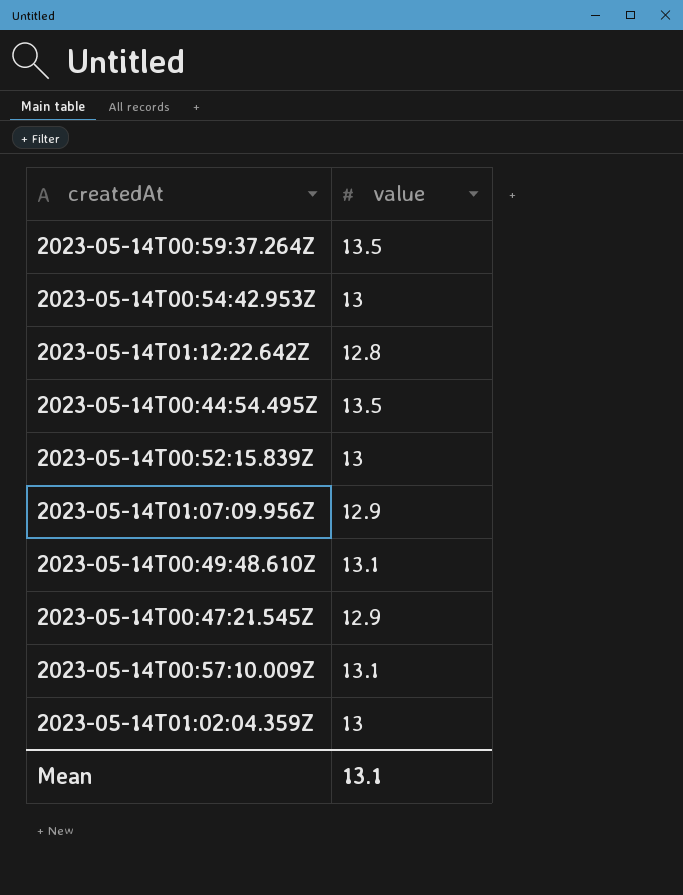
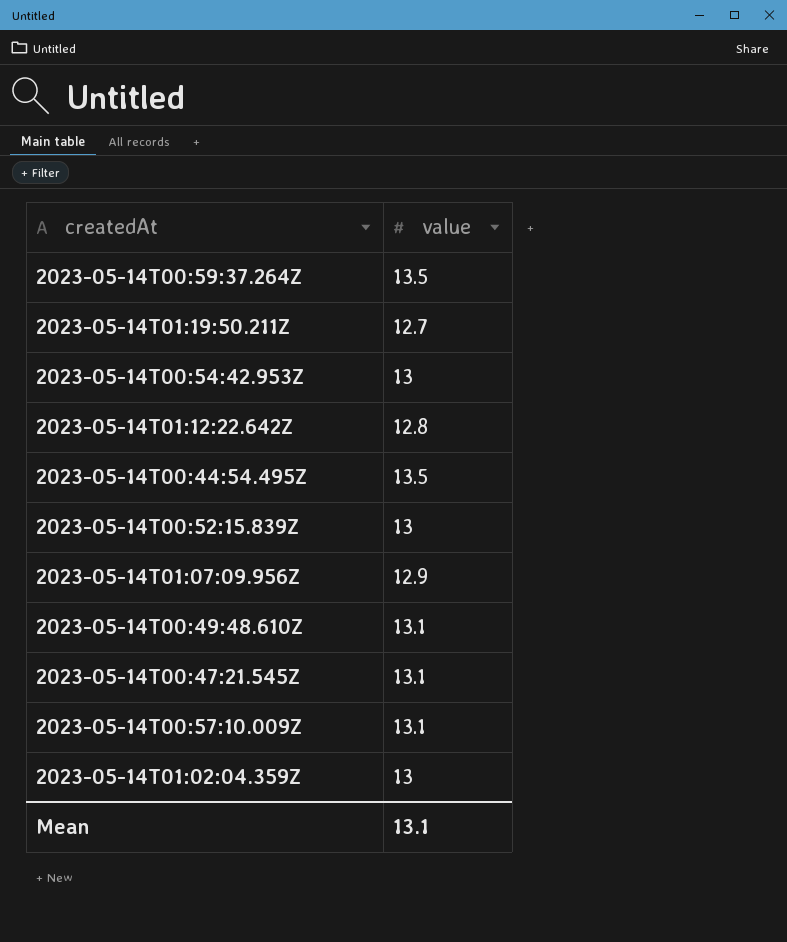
row 2023-05-14T01:19:50.211Z: none -> 12.7
2023-05-14T00:47:21.545Z | value: 12.9 -> 13.1

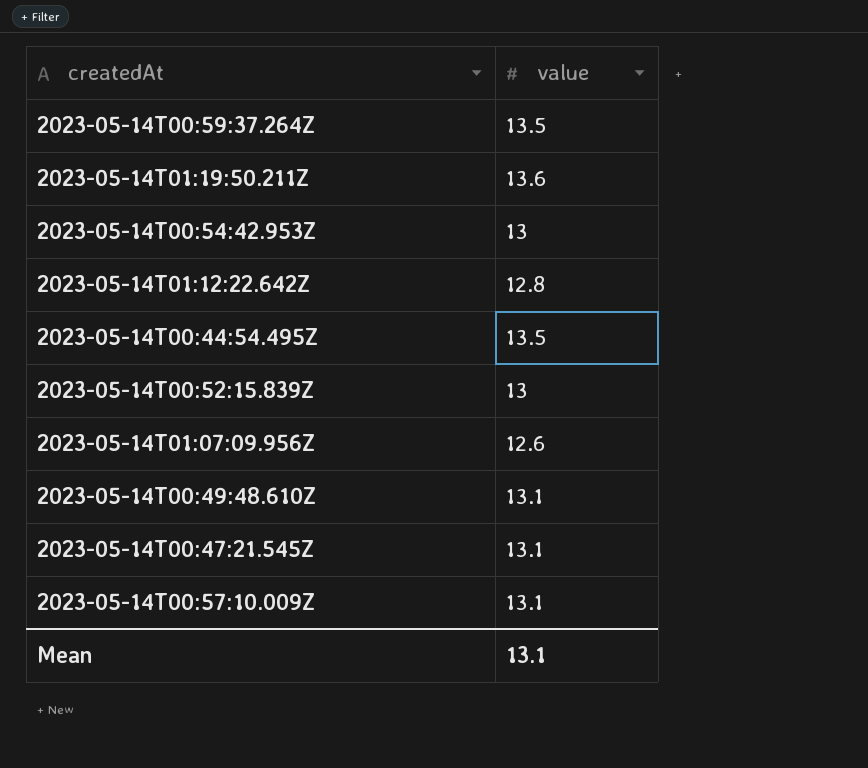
row 2023-05-14T01:02:04.359Z: 13 -> none
2023-05-14T01:19:50.211Z | value: 12.7 -> 13.6
2023-05-14T01:07:09.956Z | value: 12.9 -> 12.6

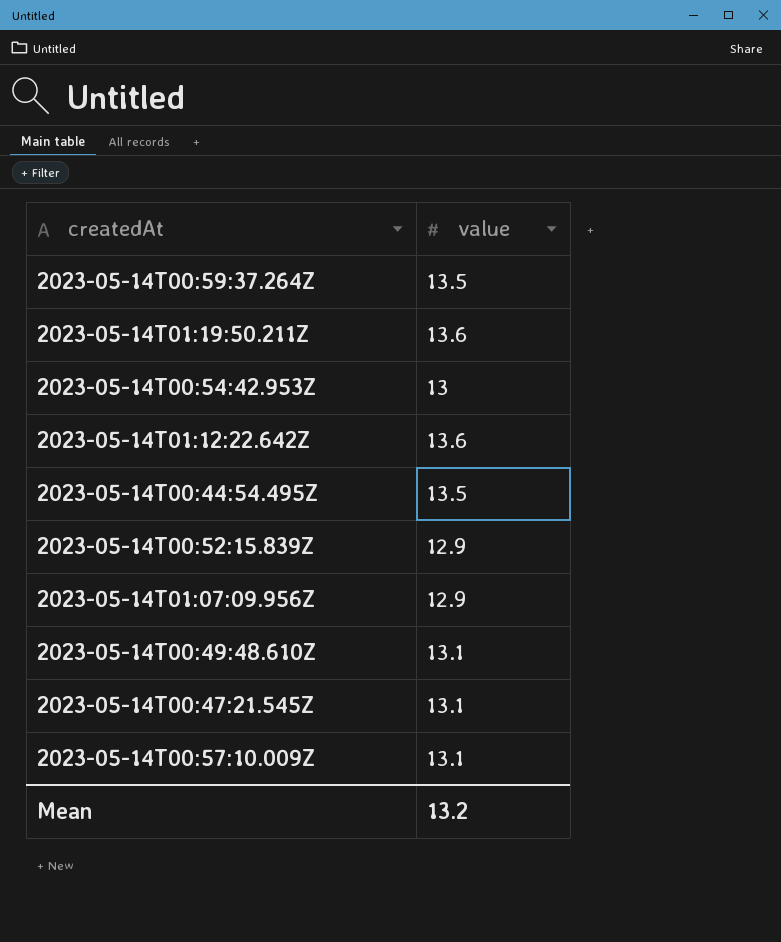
2023-05-14T01:12:22.642Z | value: 12.8 -> 13.6
2023-05-14T00:52:15.839Z | value: 13 -> 12.9
2023-05-14T01:07:09.956Z | value: 12.6 -> 12.9
Mean | value: 13.1 -> 13.2

